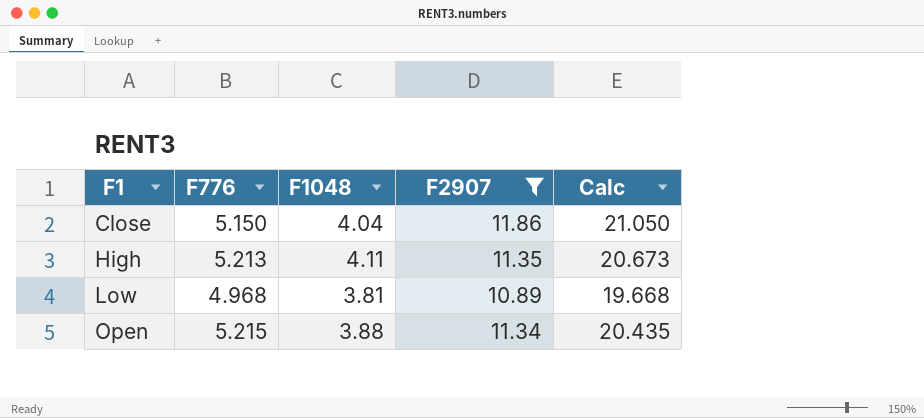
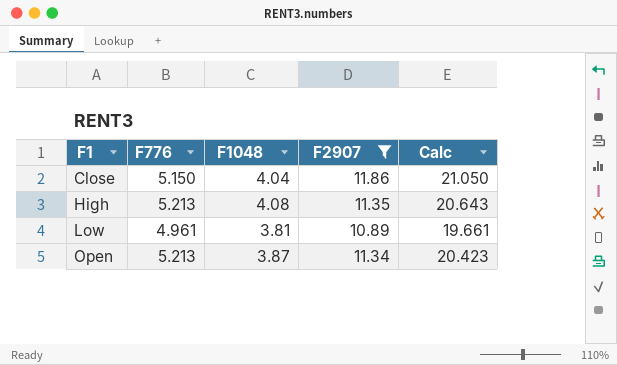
High | F1048: 4.11 -> 4.08
High | Calc: 20.673 -> 20.643
Low | F776: 4.968 -> 4.961
Low | Calc: 19.668 -> 19.661
Open | F776: 5.215 -> 5.213
Open | F1048: 3.88 -> 3.87
Open | Calc: 20.435 -> 20.423

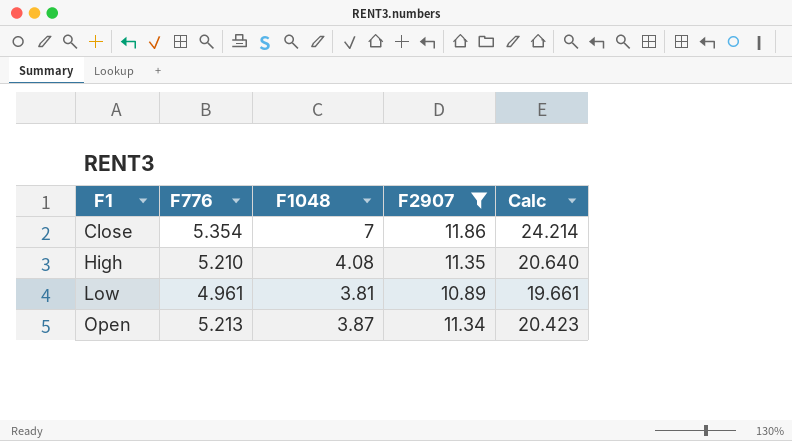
Close | F776: 5.150 -> 5.354
Close | F1048: 4.04 -> 7
Close | Calc: 21.050 -> 24.214
High | F776: 5.213 -> 5.210
High | Calc: 20.643 -> 20.640

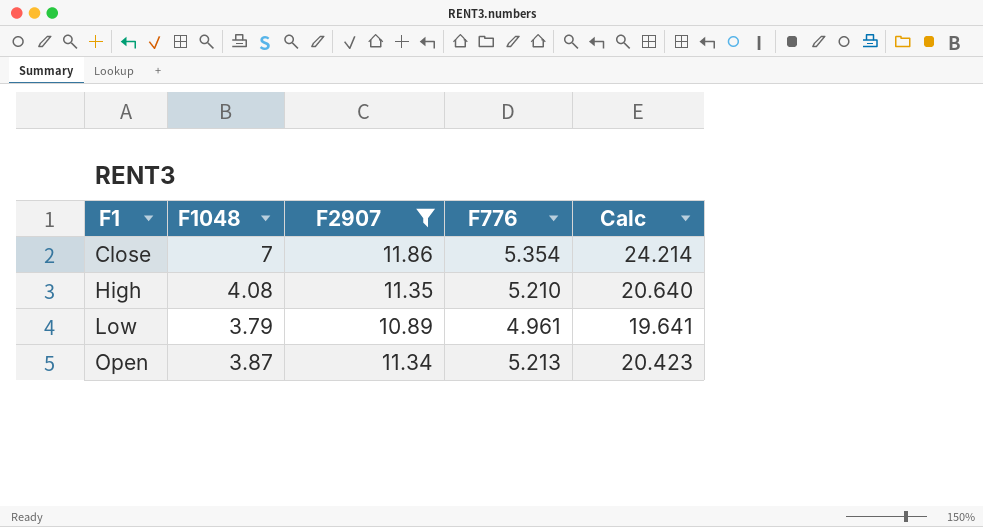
column F776 | position: 2 -> 4
Low | F1048: 3.81 -> 3.79
Low | Calc: 19.661 -> 19.641

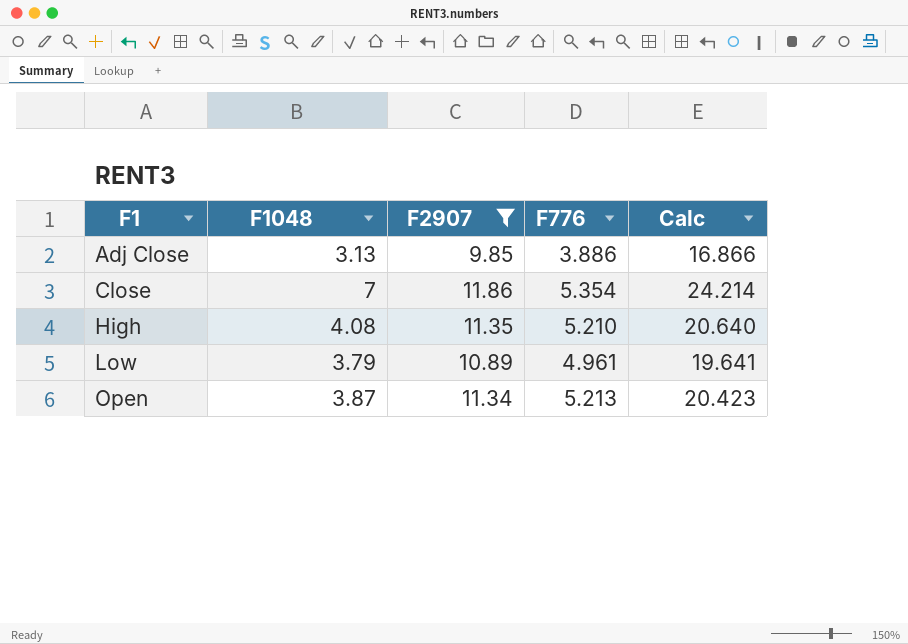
row Adj Close: none -> 3.13 | 9.85 | 3.886 | 16.866

